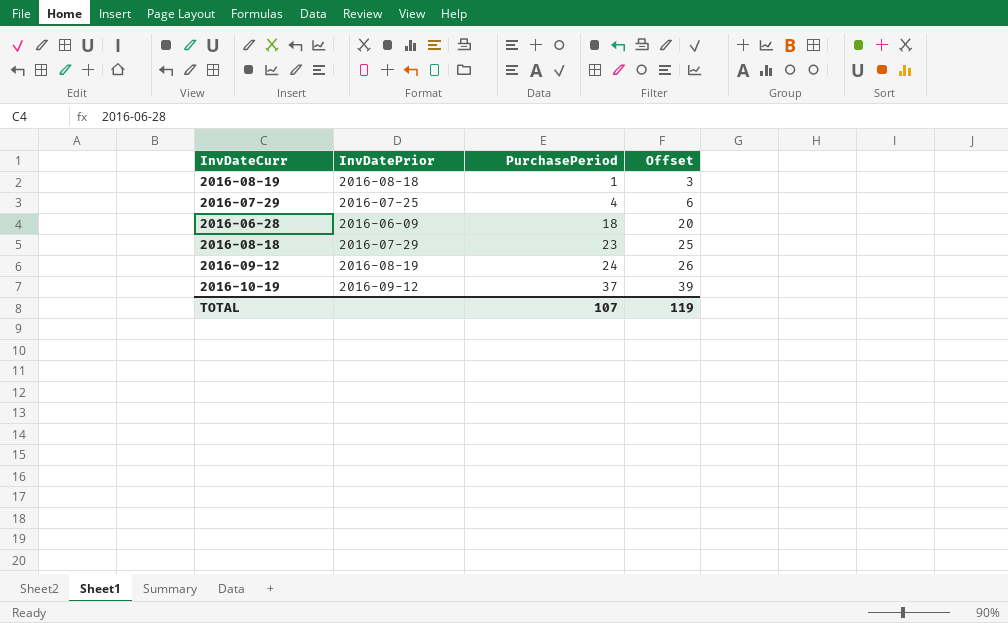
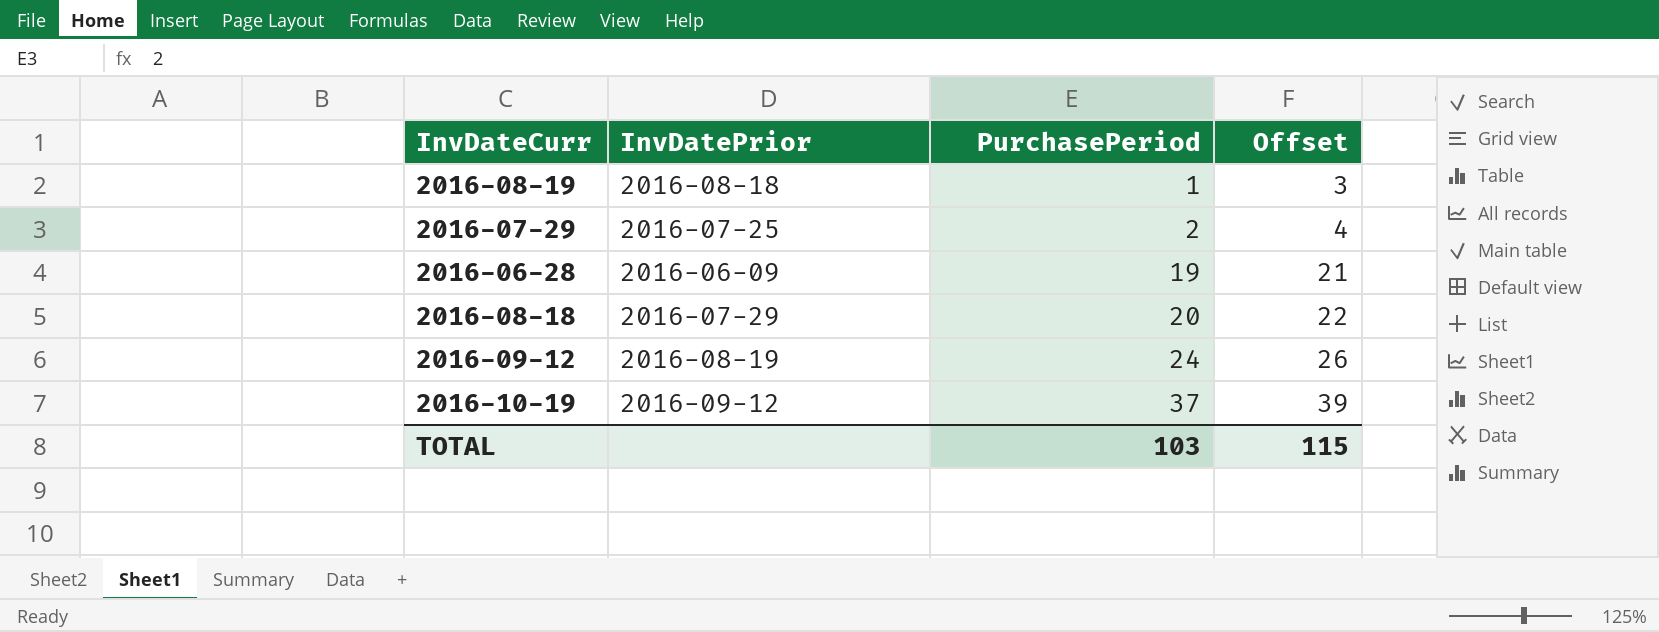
2016-07-29 | PurchasePeriod: 4 -> 2
2016-07-29 | Offset: 6 -> 4
2016-06-28 | PurchasePeriod: 18 -> 19
2016-06-28 | Offset: 20 -> 21
2016-08-18 | PurchasePeriod: 23 -> 20
2016-08-18 | Offset: 25 -> 22
TOTAL | PurchasePeriod: 107 -> 103
TOTAL | Offset: 119 -> 115

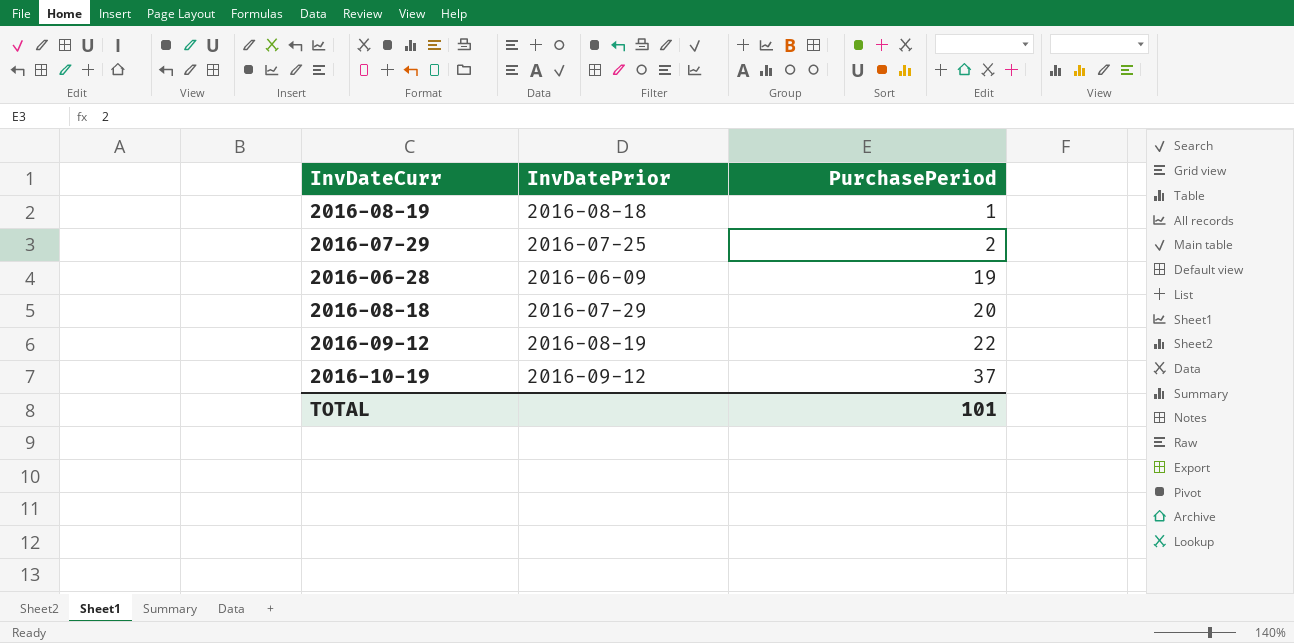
column Offset | formula: [PurchasePeriod] + 2 -> none
2016-09-12 | PurchasePeriod: 24 -> 22
TOTAL | PurchasePeriod: 103 -> 101

